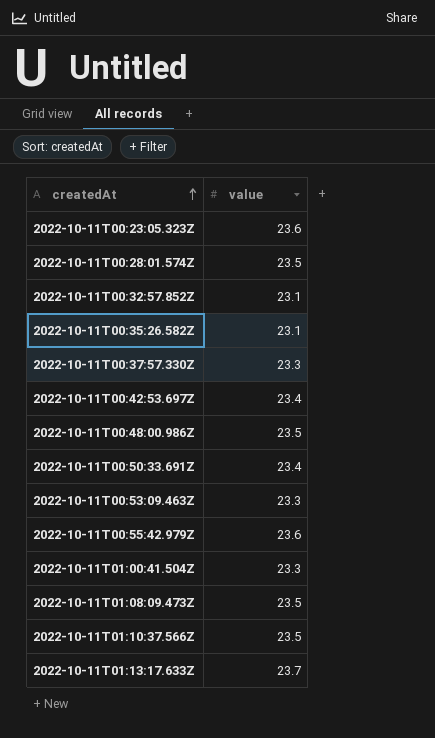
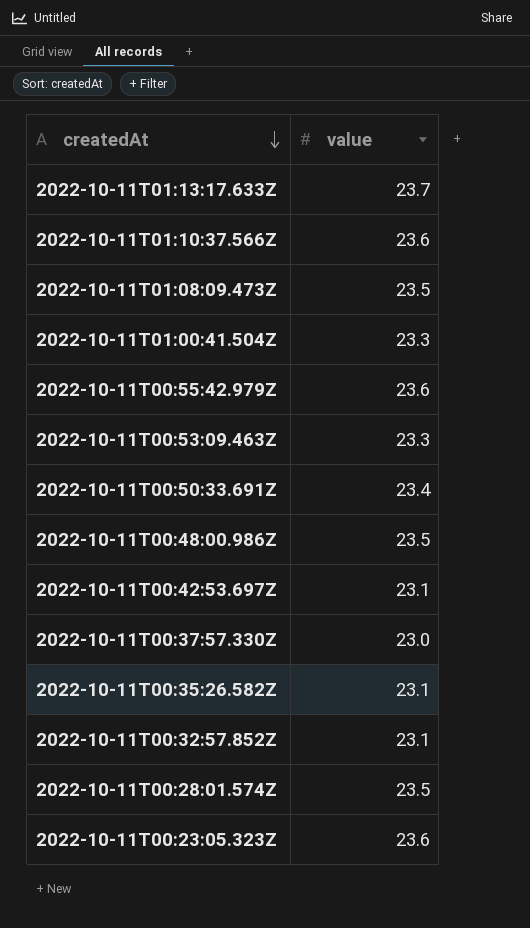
row order: createdAt ascending -> createdAt descending
2022-10-11T01:10:37.566Z | value: 23.5 -> 23.6
2022-10-11T00:42:53.697Z | value: 23.4 -> 23.1
2022-10-11T00:37:57.330Z | value: 23.3 -> 23.0

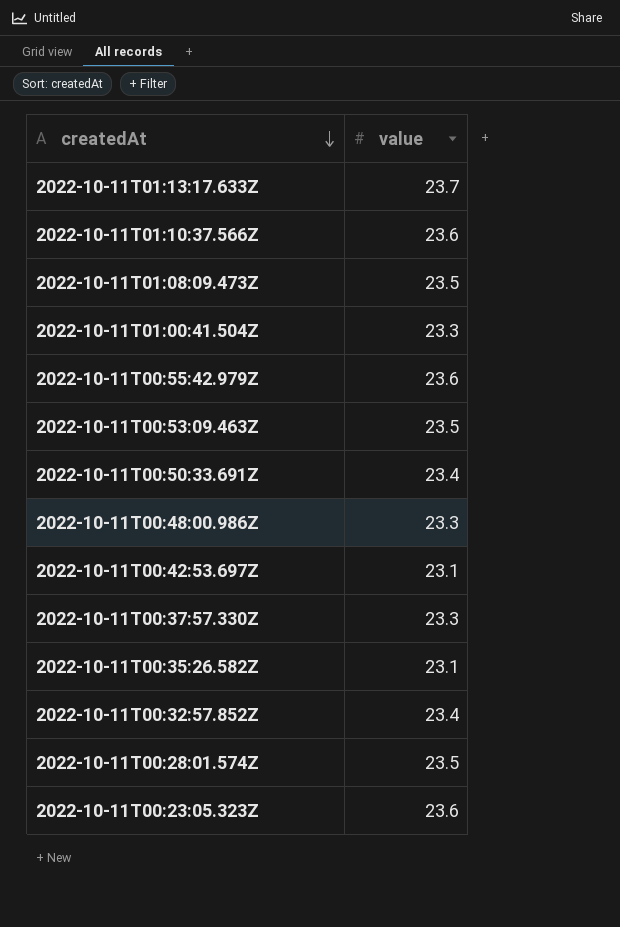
2022-10-11T00:53:09.463Z | value: 23.3 -> 23.5
2022-10-11T00:48:00.986Z | value: 23.5 -> 23.3
2022-10-11T00:37:57.330Z | value: 23.0 -> 23.3
2022-10-11T00:32:57.852Z | value: 23.1 -> 23.4

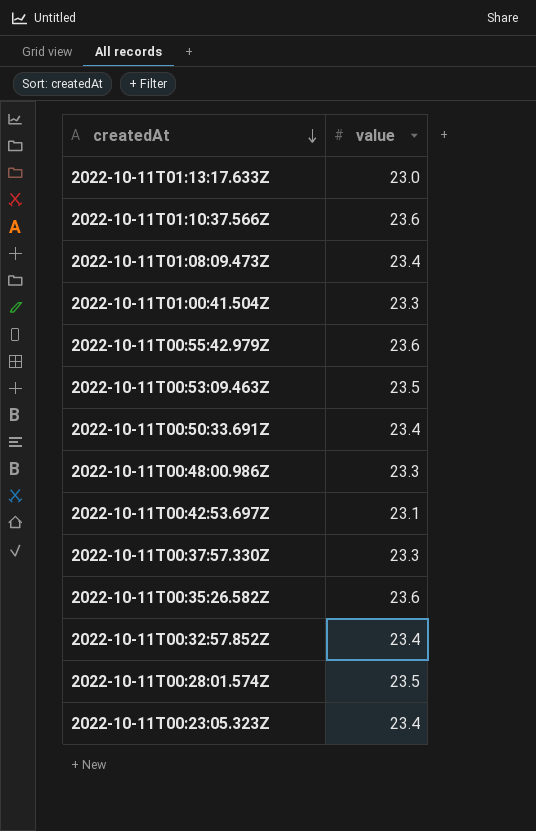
2022-10-11T01:13:17.633Z | value: 23.7 -> 23.0
2022-10-11T01:08:09.473Z | value: 23.5 -> 23.4
2022-10-11T00:35:26.582Z | value: 23.1 -> 23.6
2022-10-11T00:23:05.323Z | value: 23.6 -> 23.4

